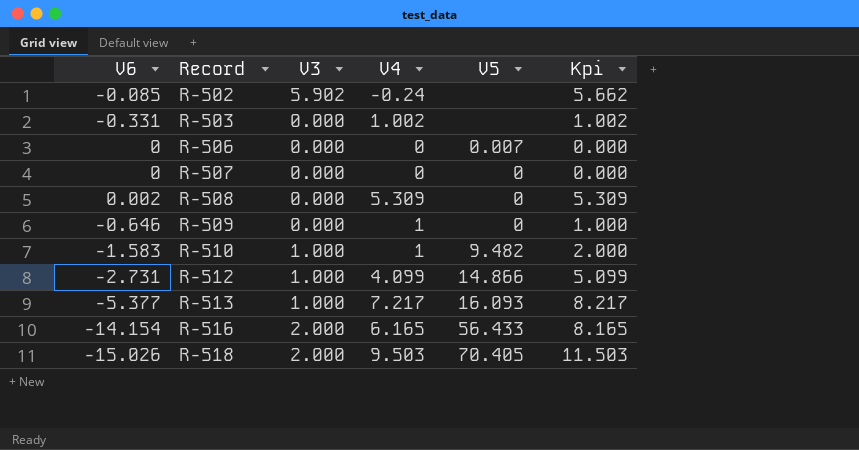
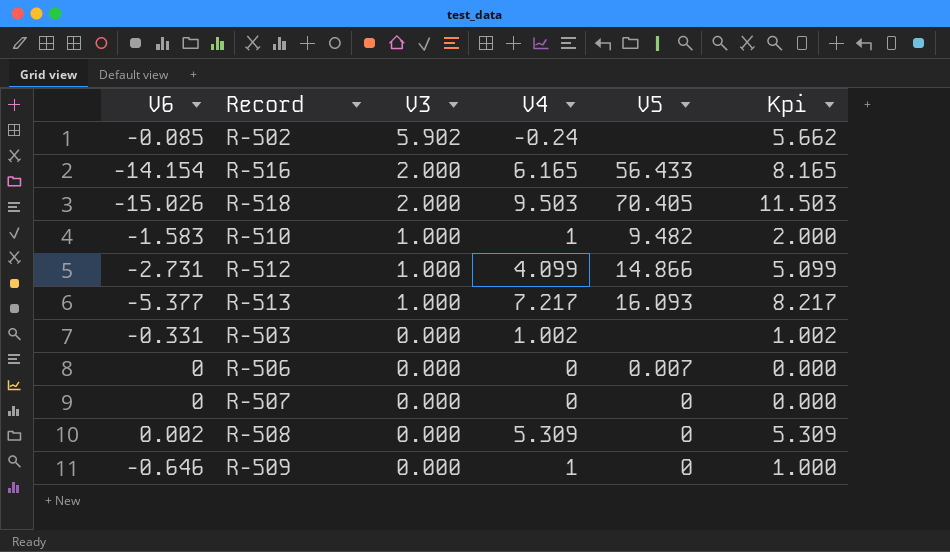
row order: Record ascending -> V3 descending

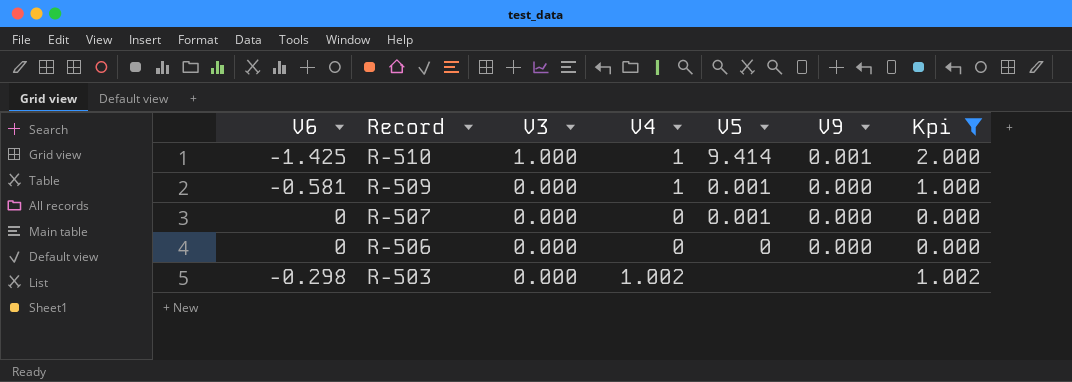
filter: none -> Kpi <= 2.000
row order: V3 descending -> Record descending
column V9 | position: none -> 6
R-510 | V6: -1.583 -> -1.425
R-510 | V5: 9.482 -> 9.414
R-509 | V6: -0.646 -> -0.581
R-509 | V5: 0 -> 0.001
R-507 | V5: 0 -> 0.001
R-506 | V5: 0.007 -> 0
R-503 | V6: -0.331 -> -0.298

